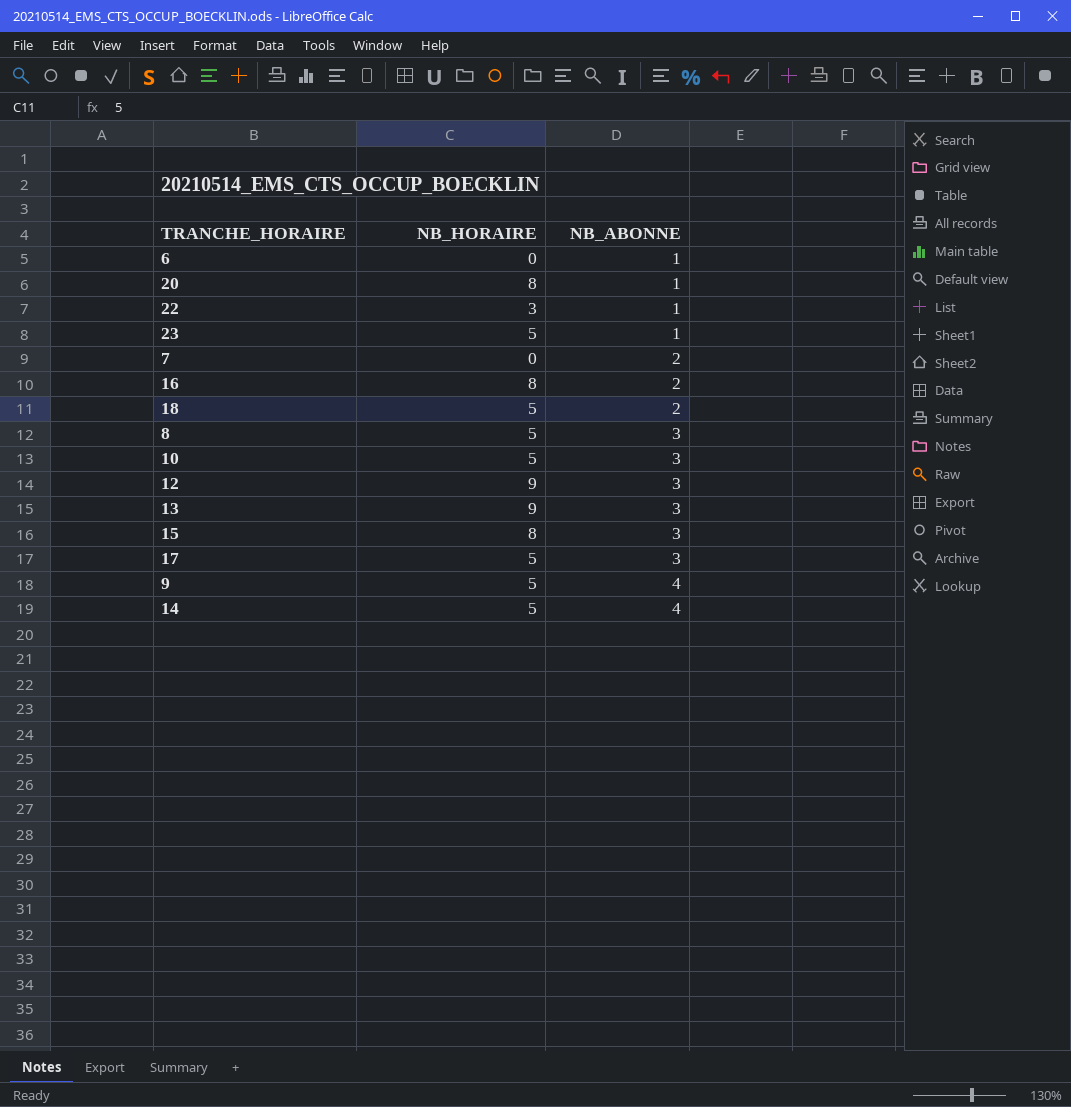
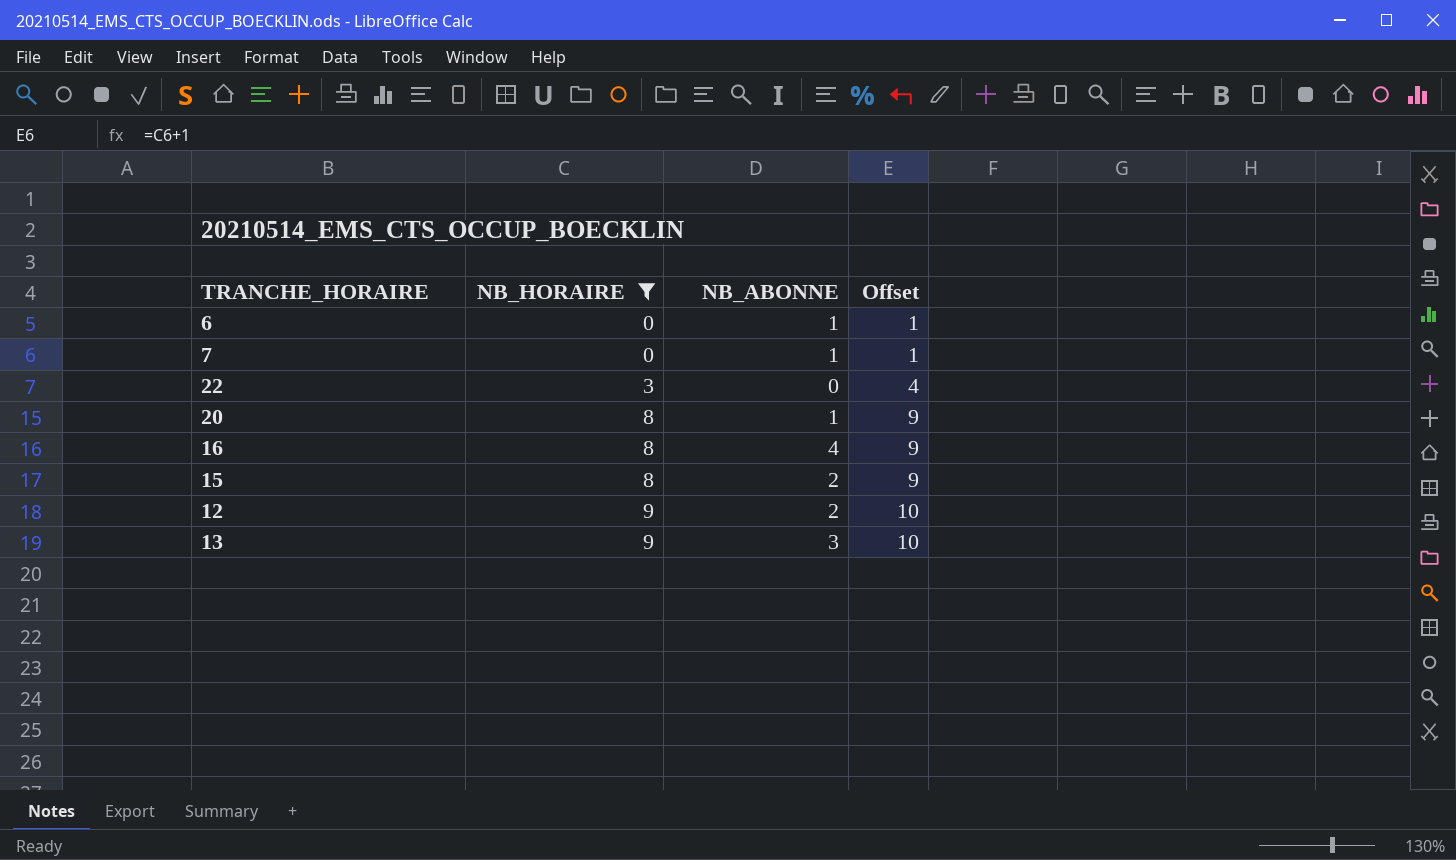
filter: none -> NB_HORAIRE != 5
row order: NB_ABONNE ascending -> NB_HORAIRE ascending
column Offset | formula: none -> [NB_HORAIRE] + 1
7 | NB_ABONNE: 2 -> 1
22 | NB_ABONNE: 1 -> 0
16 | NB_ABONNE: 2 -> 4
15 | NB_ABONNE: 3 -> 2
12 | NB_ABONNE: 3 -> 2

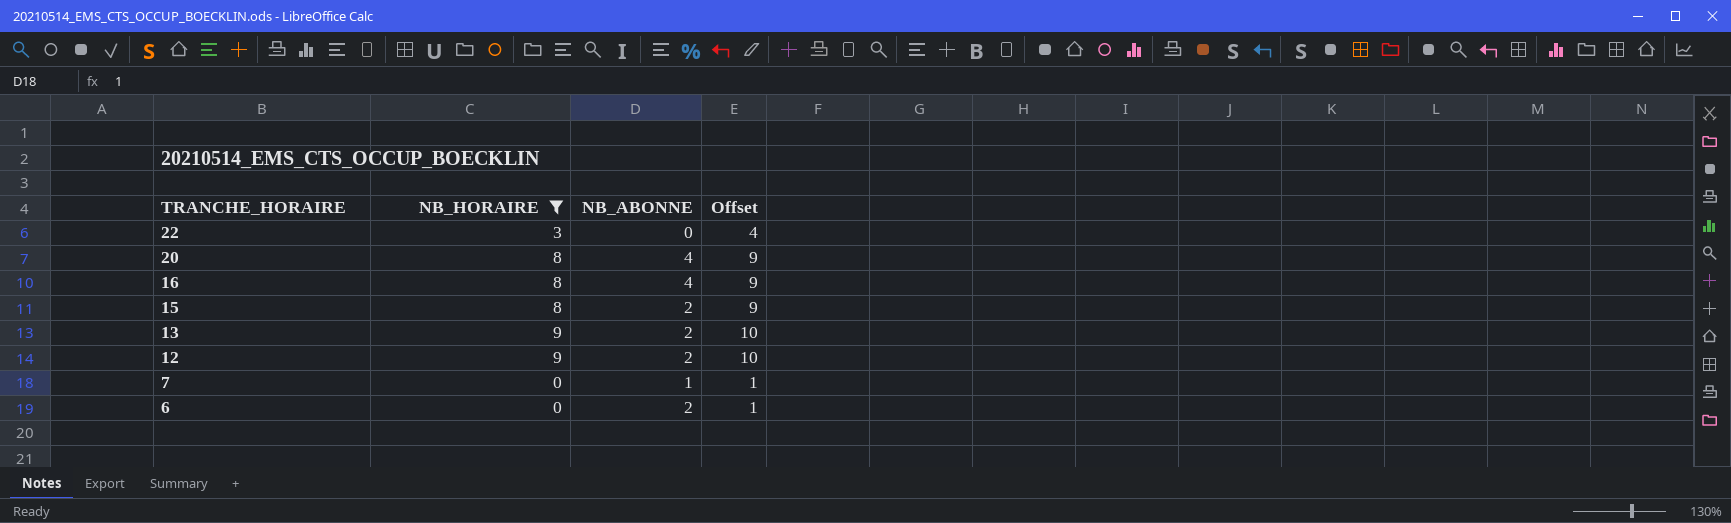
row order: NB_HORAIRE ascending -> TRANCHE_HORAIRE descending
20 | NB_ABONNE: 1 -> 4
13 | NB_ABONNE: 3 -> 2
6 | NB_ABONNE: 1 -> 2

